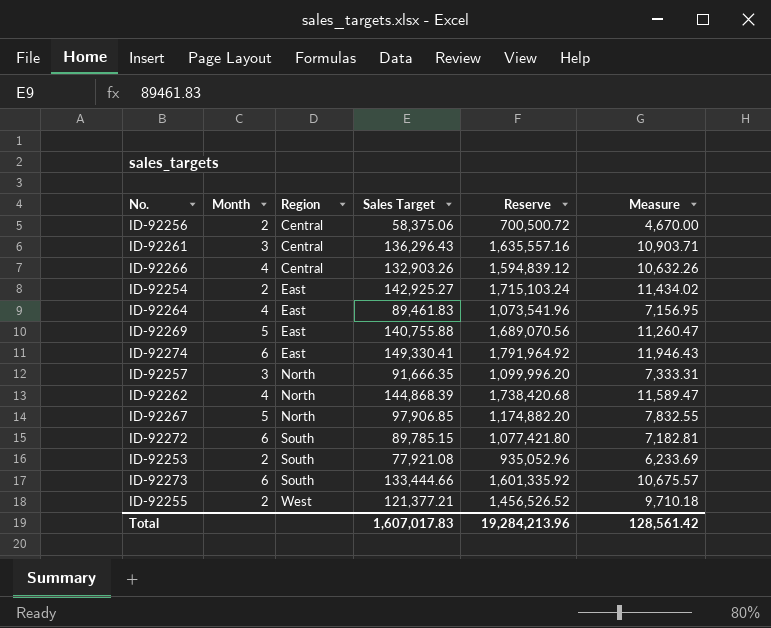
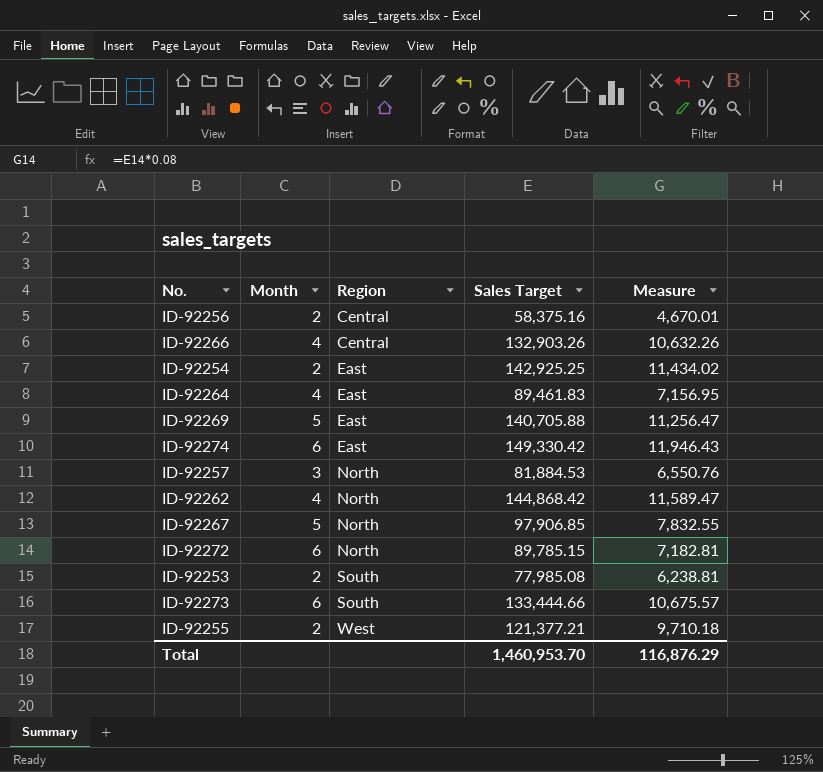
column Reserve | formula: [Sales Target] * 12 -> none
row ID-92261: 3 | Central | 136,296.43 | 1,635,557.16 | 10,903.71 -> none
ID-92256 | Sales Target: 58,375.06 -> 58,375.16
ID-92256 | Measure: 4,670.00 -> 4,670.01
ID-92254 | Sales Target: 142,925.27 -> 142,925.25
ID-92269 | Sales Target: 140,755.88 -> 140,705.88
ID-92269 | Measure: 11,260.47 -> 11,256.47
ID-92274 | Sales Target: 149,330.41 -> 149,330.42
ID-92257 | Sales Target: 91,666.35 -> 81,884.53
ID-92257 | Measure: 7,333.31 -> 6,550.76
ID-92262 | Sales Target: 144,868.39 -> 144,868.42
ID-92272 | Region: South -> North
ID-92253 | Sales Target: 77,921.08 -> 77,985.08
ID-92253 | Measure: 6,233.69 -> 6,238.81
Total | Sales Target: 1,607,017.83 -> 1,460,953.70
Total | Measure: 128,561.42 -> 116,876.29

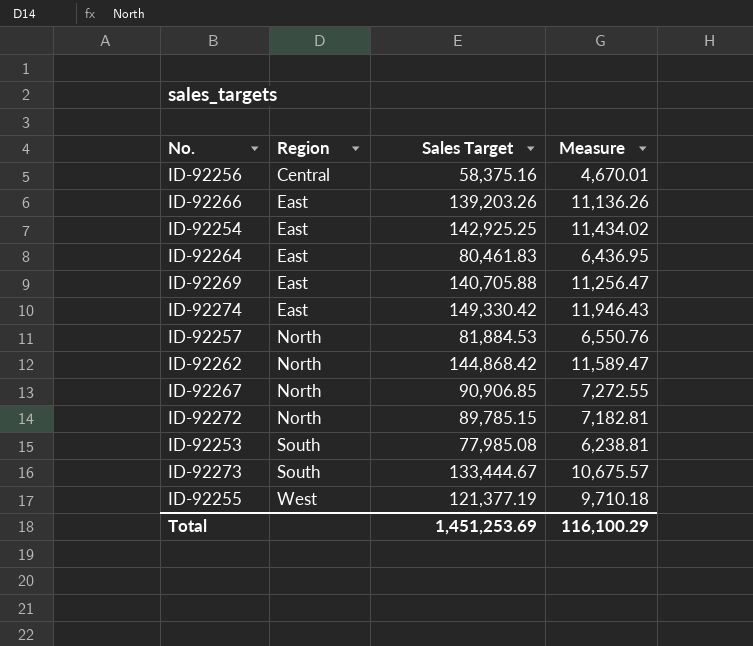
column Month | position: 2 -> none
ID-92266 | Region: Central -> East
ID-92266 | Sales Target: 132,903.26 -> 139,203.26
ID-92266 | Measure: 10,632.26 -> 11,136.26
ID-92264 | Sales Target: 89,461.83 -> 80,461.83
ID-92264 | Measure: 7,156.95 -> 6,436.95
ID-92267 | Sales Target: 97,906.85 -> 90,906.85
ID-92267 | Measure: 7,832.55 -> 7,272.55
ID-92273 | Sales Target: 133,444.66 -> 133,444.67
ID-92255 | Sales Target: 121,377.21 -> 121,377.19
Total | Sales Target: 1,460,953.70 -> 1,451,253.69
Total | Measure: 116,876.29 -> 116,100.29

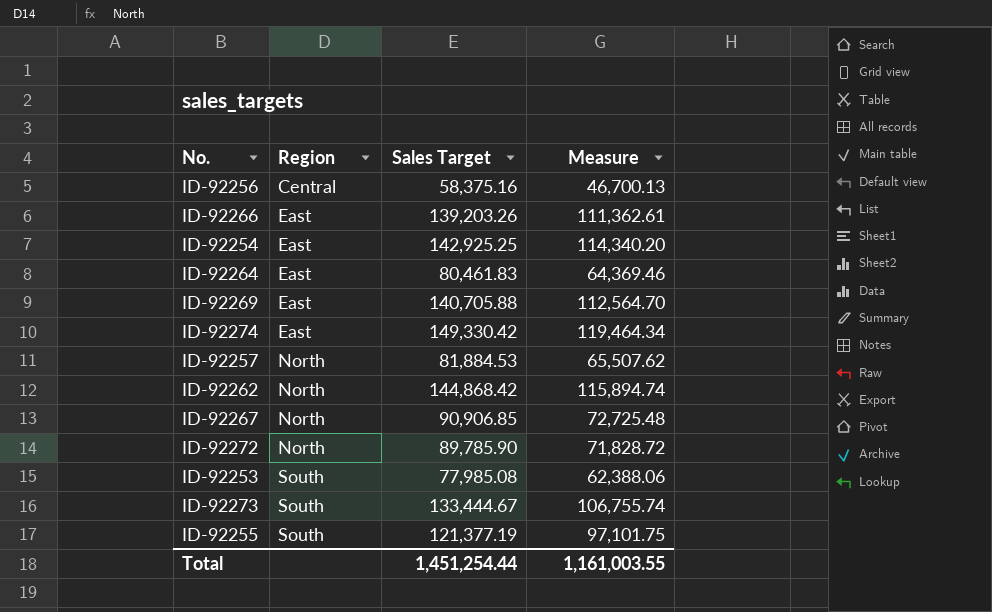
column Measure | formula: [Sales Target] * 0.08 -> [Sales Target] * 0.8
ID-92272 | Sales Target: 89,785.15 -> 89,785.90
ID-92255 | Region: West -> South
Total | Sales Target: 1,451,253.69 -> 1,451,254.44
Total | Measure: 116,100.29 -> 1,161,003.55

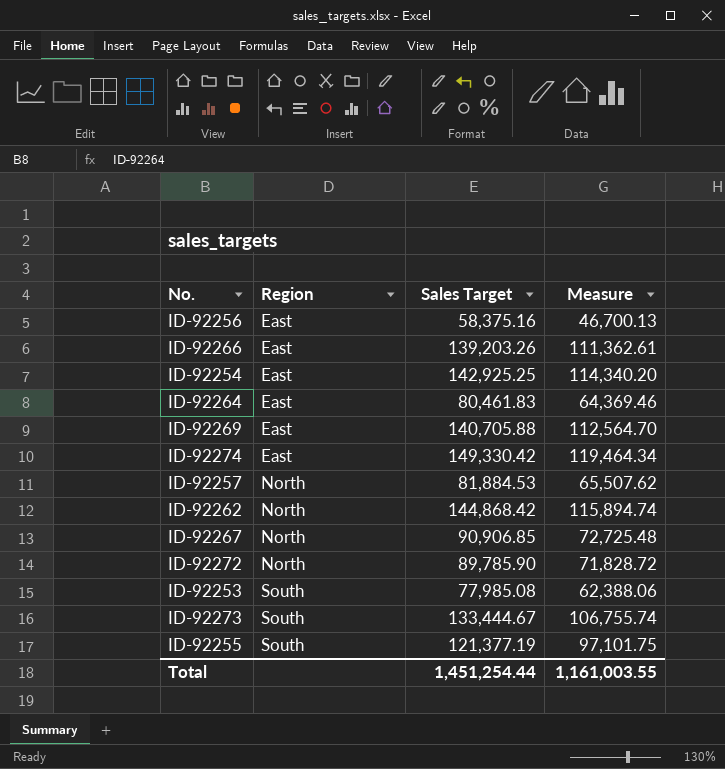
ID-92256 | Region: Central -> East

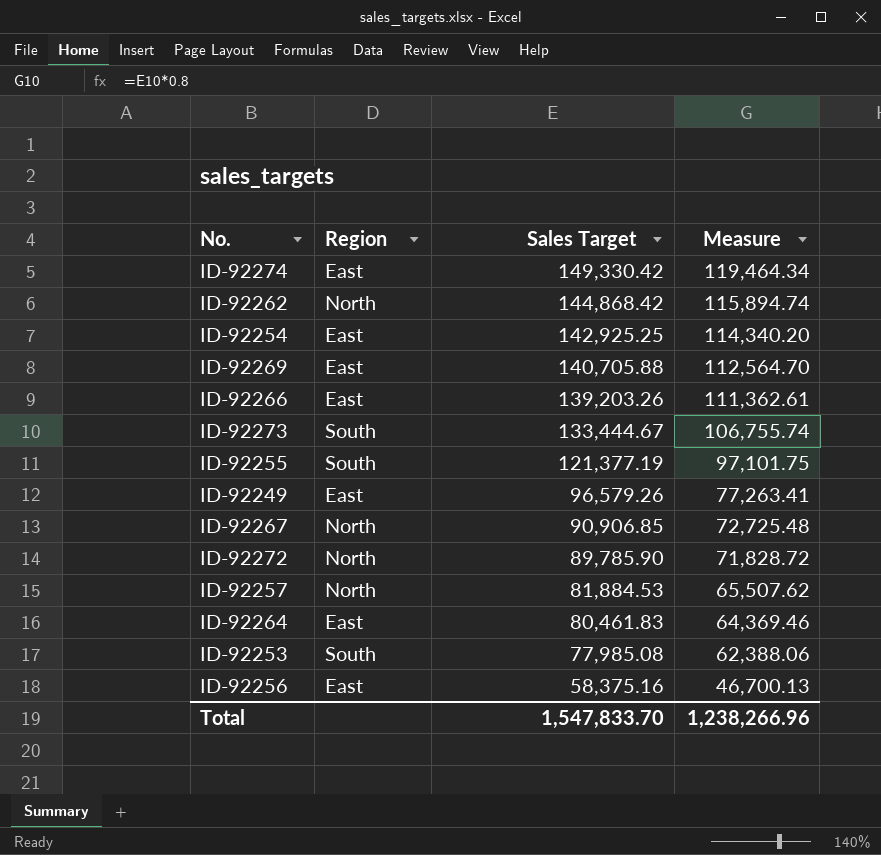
row order: Region ascending -> Sales Target descending
row ID-92249: none -> East | 96,579.26 | 77,263.41
Total | Sales Target: 1,451,254.44 -> 1,547,833.70
Total | Measure: 1,161,003.55 -> 1,238,266.96

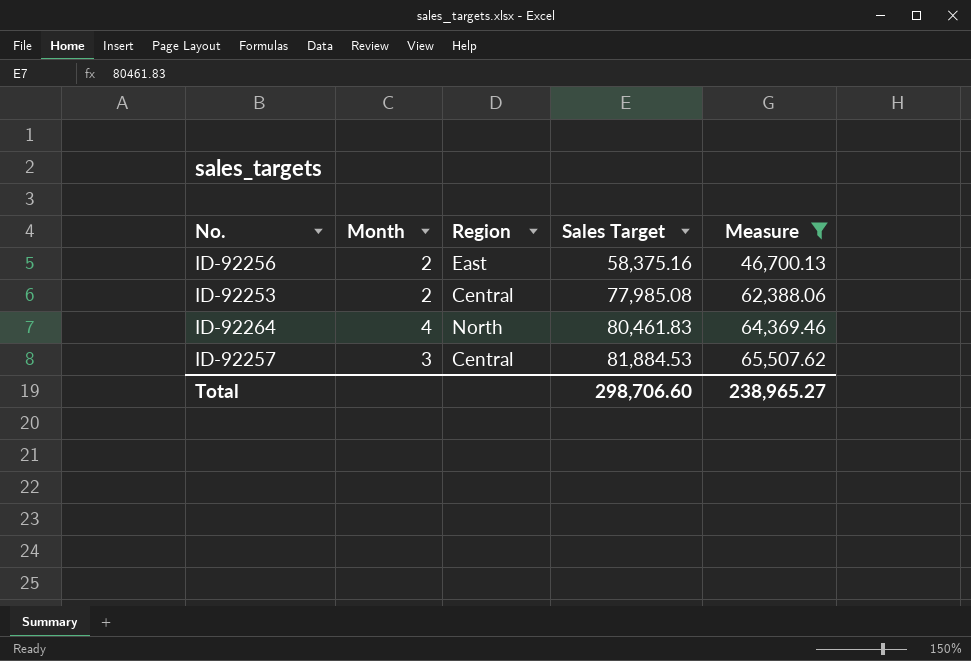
filter: none -> Measure <= 65,507.62
row order: Sales Target descending -> Sales Target ascending
column Month | position: none -> 2
ID-92253 | Region: South -> Central
ID-92264 | Region: East -> North
ID-92257 | Region: North -> Central
Total | Sales Target: 1,547,833.70 -> 298,706.60
Total | Measure: 1,238,266.96 -> 238,965.27

